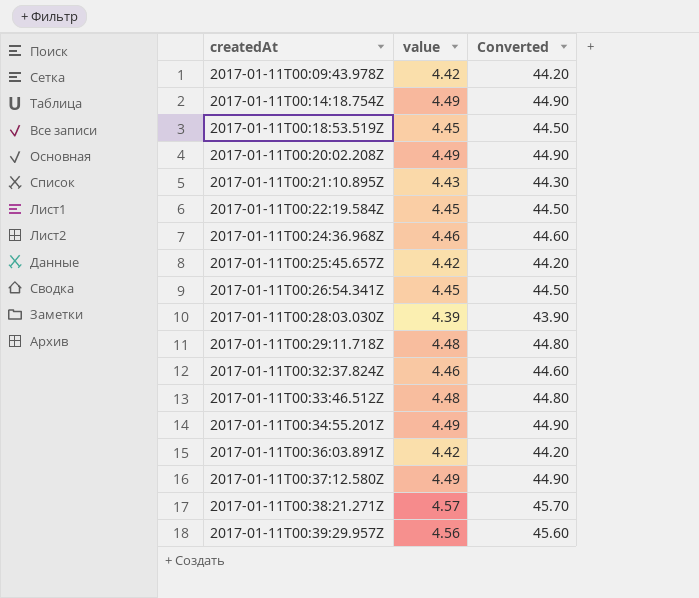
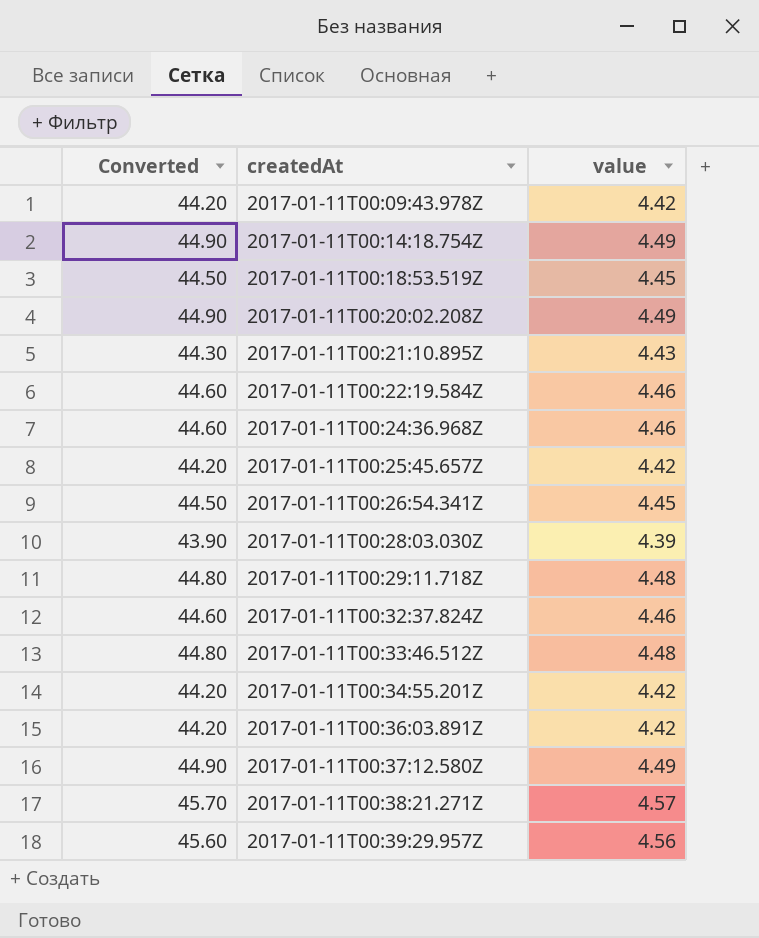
column Converted | position: 3 -> 1
2017-01-11T00:22:19.584Z | Converted: 44.50 -> 44.60
2017-01-11T00:22:19.584Z | value: 4.45 -> 4.46
2017-01-11T00:34:55.201Z | Converted: 44.90 -> 44.20
2017-01-11T00:34:55.201Z | value: 4.49 -> 4.42

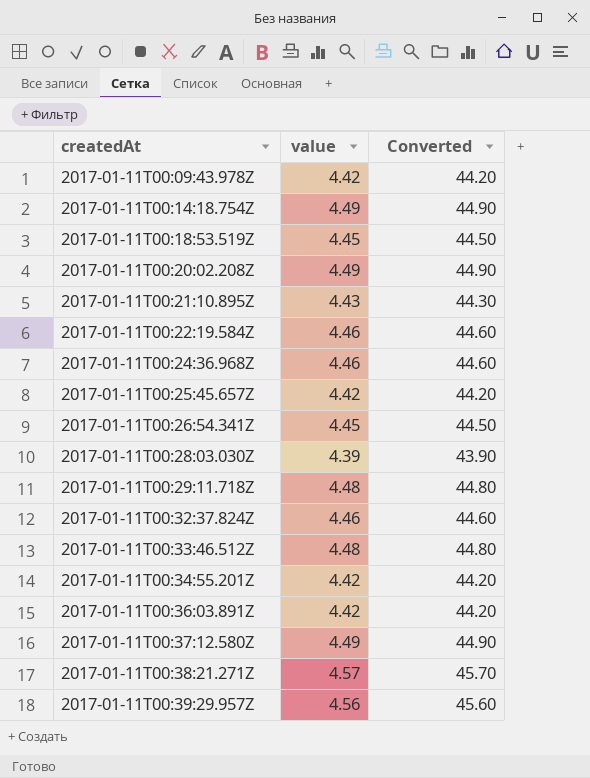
column Converted | position: 1 -> 3

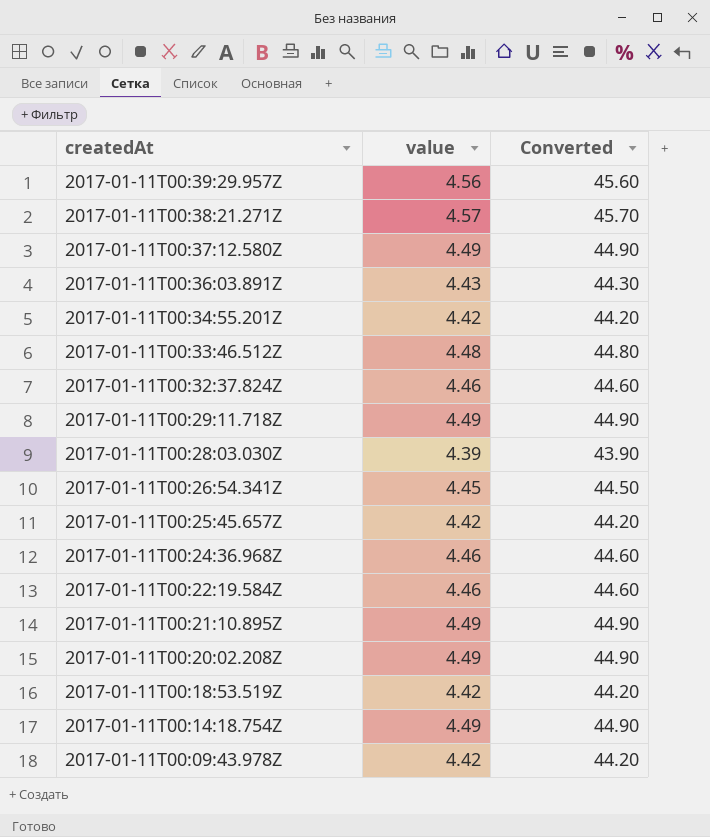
row order: createdAt ascending -> createdAt descending
2017-01-11T00:36:03.891Z | value: 4.42 -> 4.43
2017-01-11T00:36:03.891Z | Converted: 44.20 -> 44.30
2017-01-11T00:29:11.718Z | value: 4.48 -> 4.49
2017-01-11T00:29:11.718Z | Converted: 44.80 -> 44.90
2017-01-11T00:21:10.895Z | value: 4.43 -> 4.49
2017-01-11T00:21:10.895Z | Converted: 44.30 -> 44.90
2017-01-11T00:18:53.519Z | value: 4.45 -> 4.42
2017-01-11T00:18:53.519Z | Converted: 44.50 -> 44.20

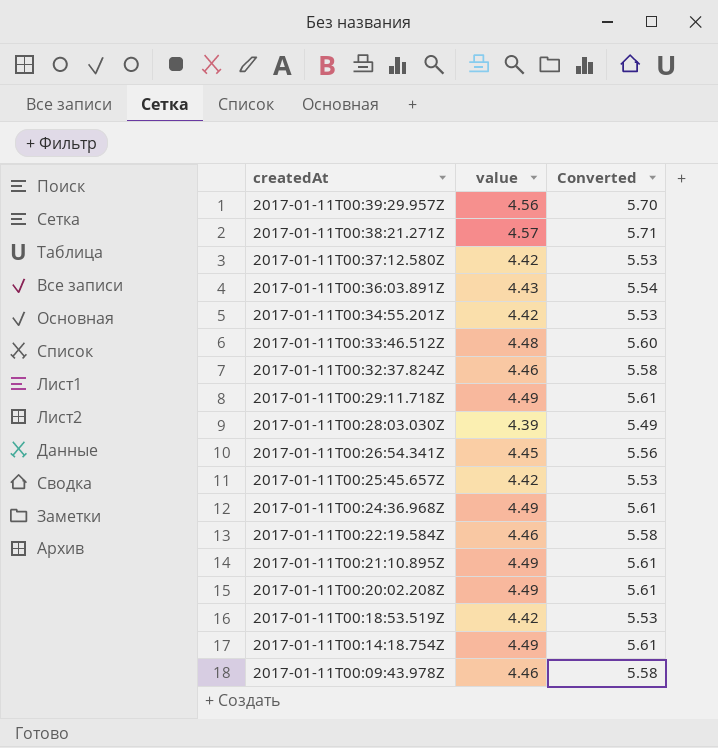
column Converted | formula: [value] * 10 -> [value] * 1.25
2017-01-11T00:37:12.580Z | value: 4.49 -> 4.42
2017-01-11T00:24:36.968Z | value: 4.46 -> 4.49
2017-01-11T00:09:43.978Z | value: 4.42 -> 4.46

